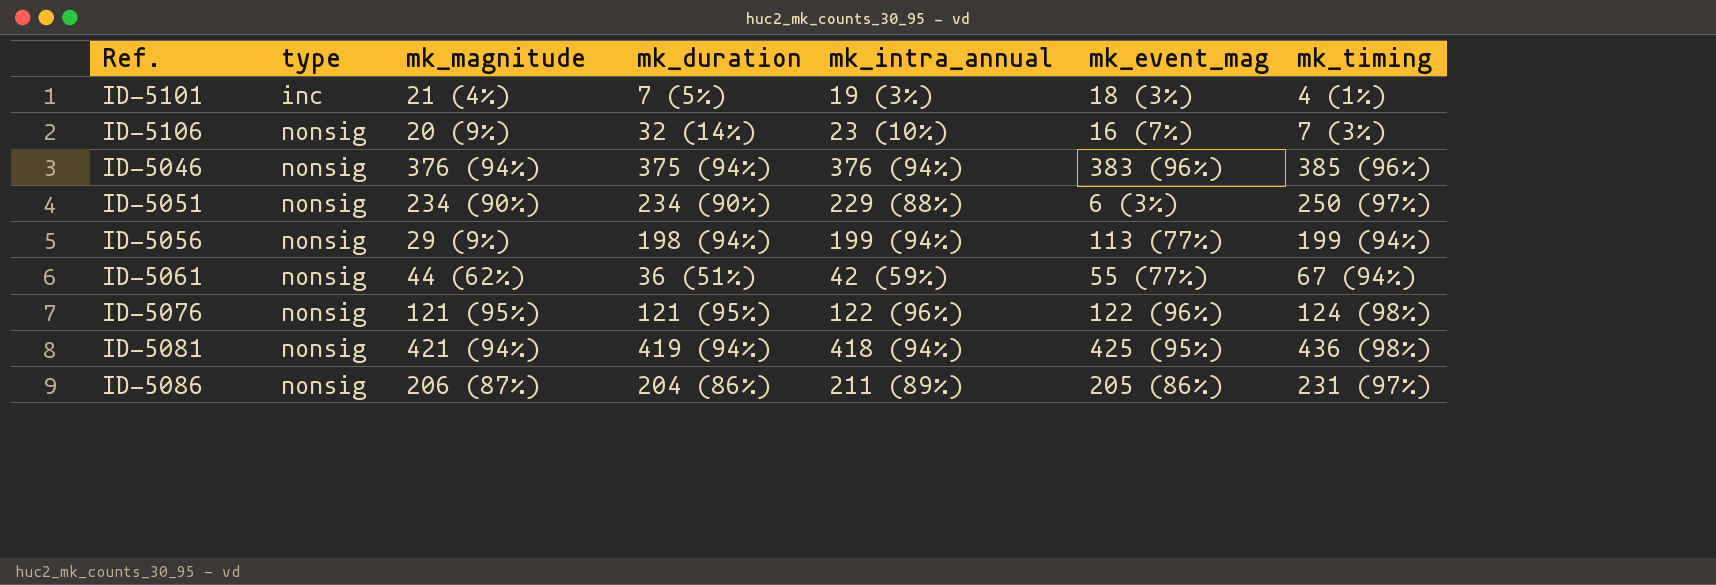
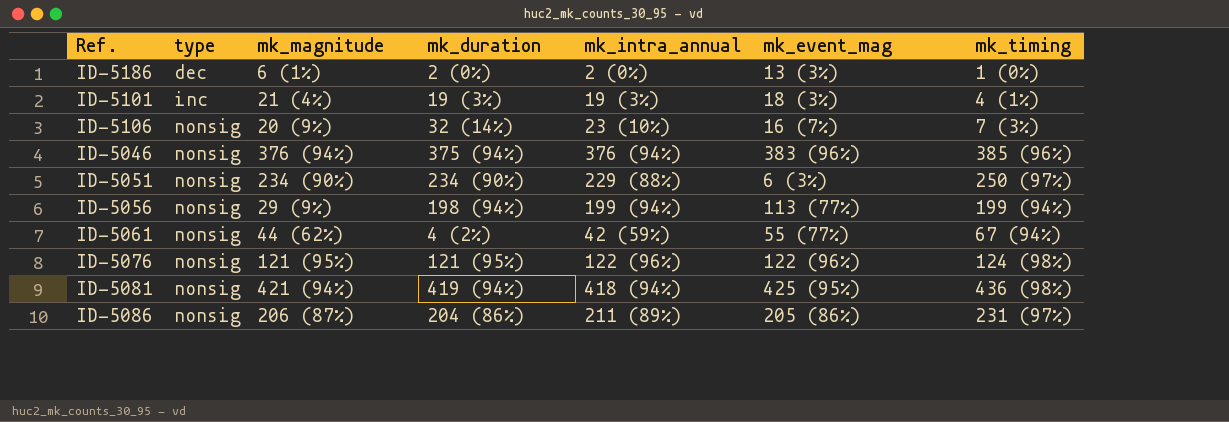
row ID-5186: none -> dec | 6 (1%) | 2 (0%) | 2 (0%) | 13 (3%) | 1 (0%)
ID-5101 | mk_duration: 7 (5%) -> 19 (3%)
ID-5061 | mk_duration: 36 (51%) -> 4 (2%)

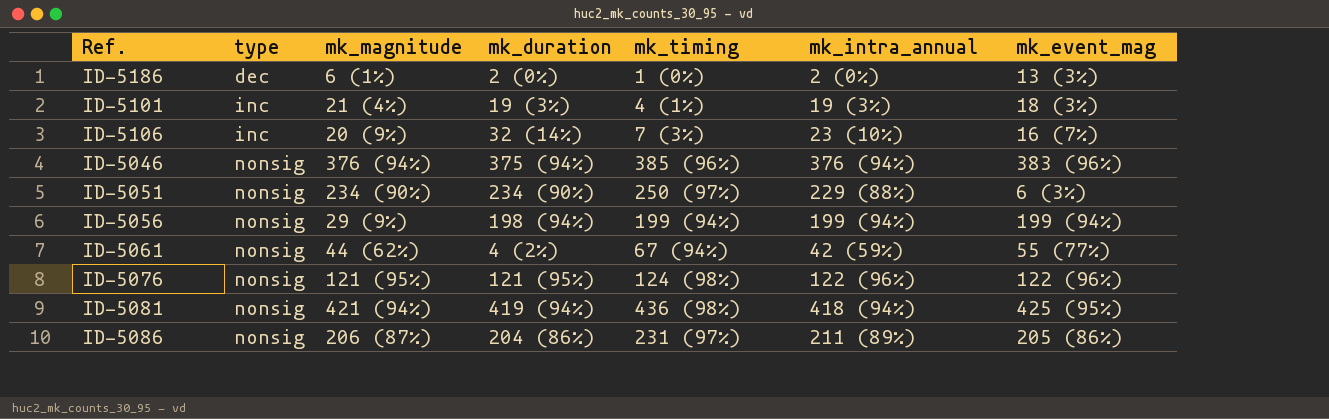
column mk_timing | position: 7 -> 5
ID-5106 | type: nonsig -> inc
ID-5056 | mk_event_mag: 113 (77%) -> 199 (94%)

